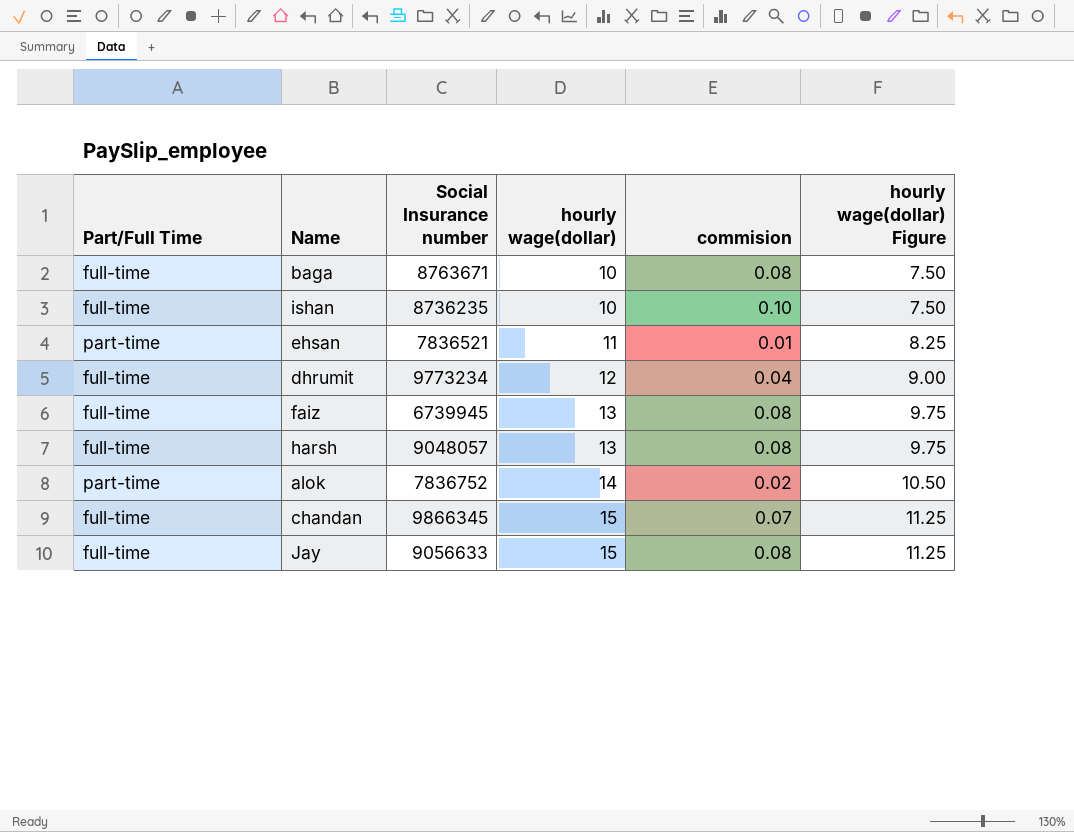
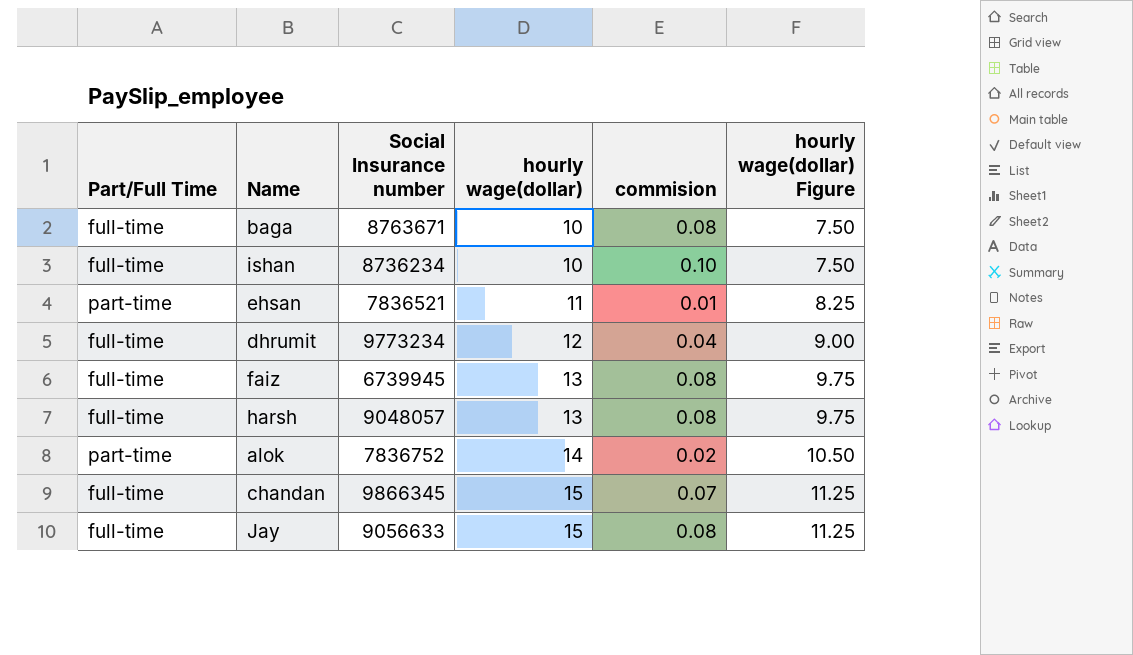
ishan | Social Insurance number: 8736235 -> 8736234

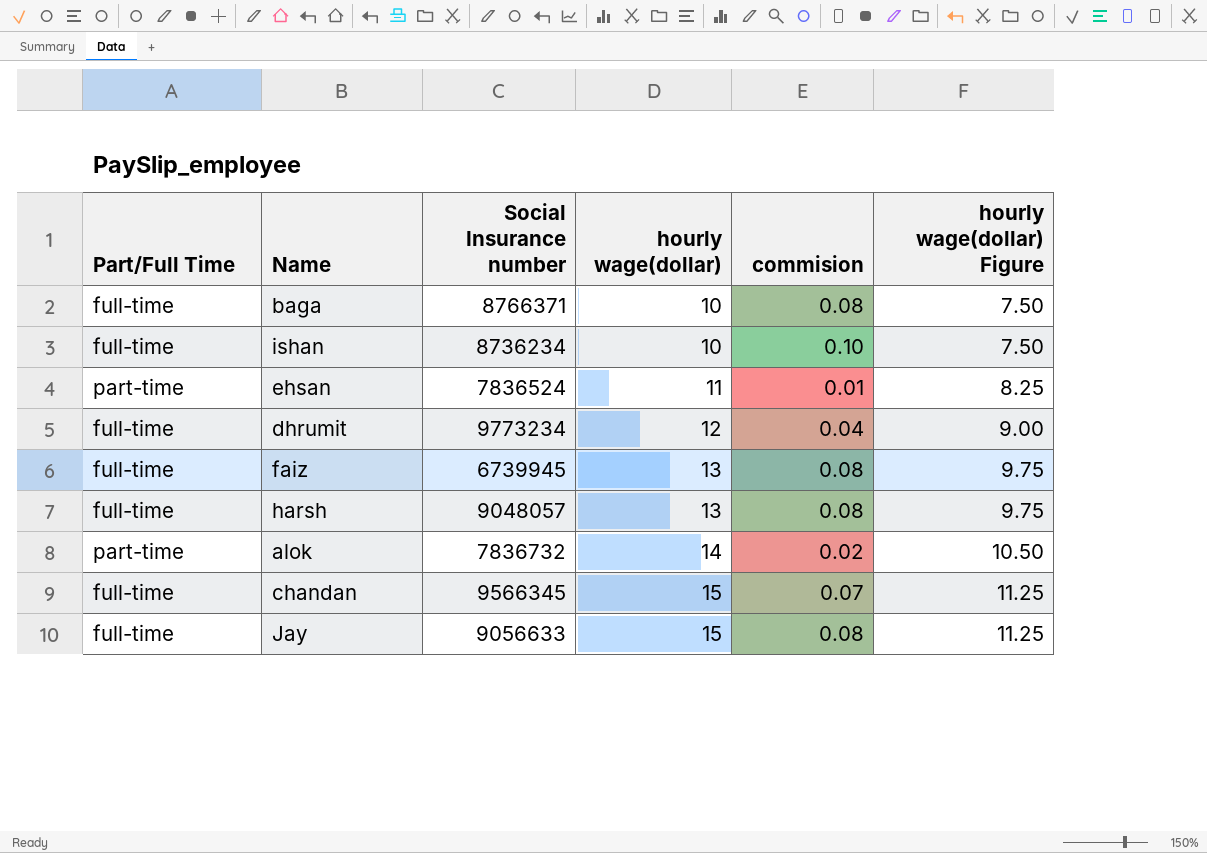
baga | Social Insurance number: 8763671 -> 8766371
ehsan | Social Insurance number: 7836521 -> 7836524
alok | Social Insurance number: 7836752 -> 7836732
chandan | Social Insurance number: 9866345 -> 9566345

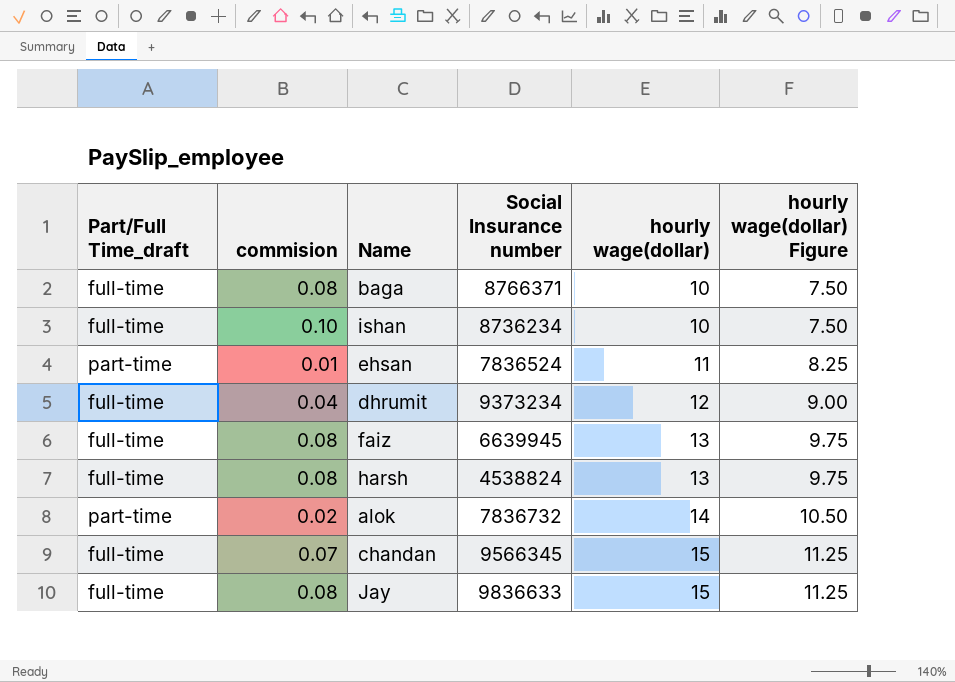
column name: Part/Full Time -> Part/Full Time_draft
column commision | position: 5 -> 2
dhrumit | Social Insurance number: 9773234 -> 9373234
faiz | Social Insurance number: 6739945 -> 6639945
harsh | Social Insurance number: 9048057 -> 4538824
Jay | Social Insurance number: 9056633 -> 9836633

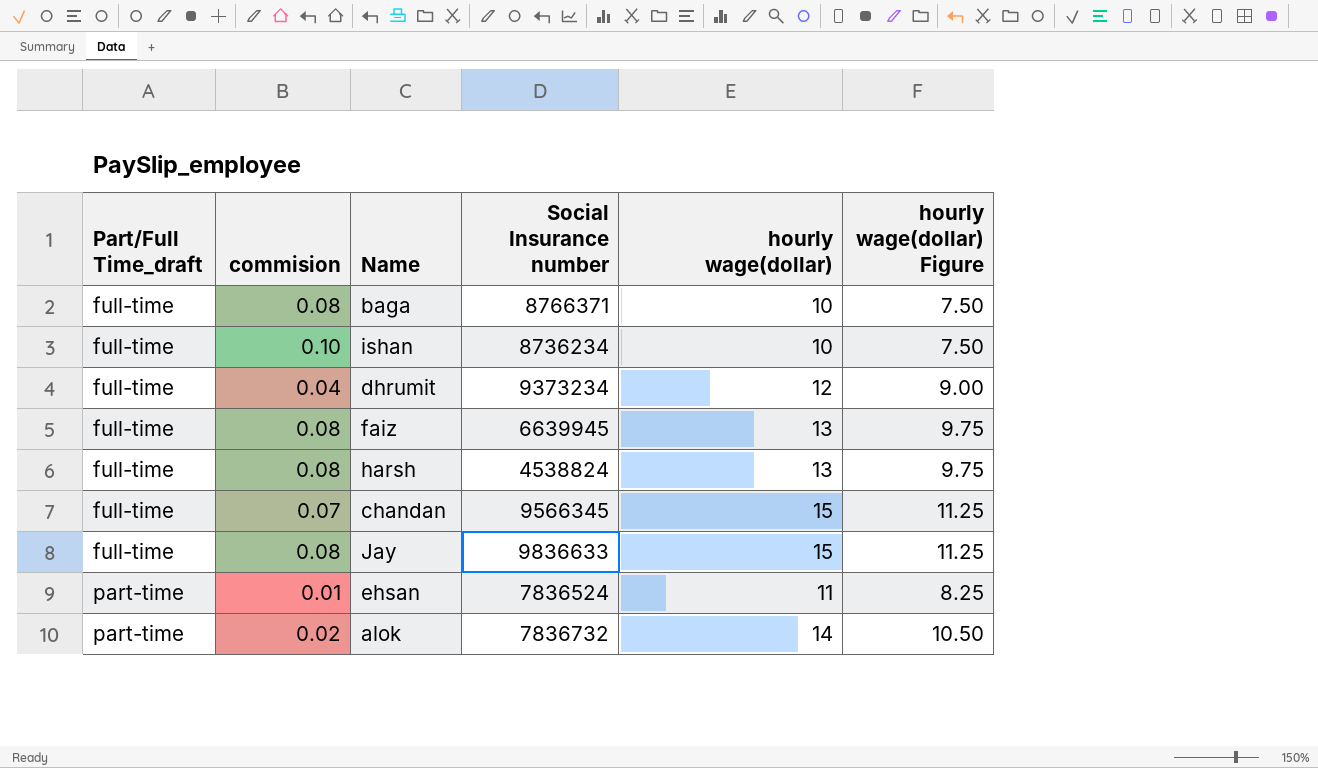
row order: hourly wage(dollar) ascending -> Part/Full Time_draft ascending

